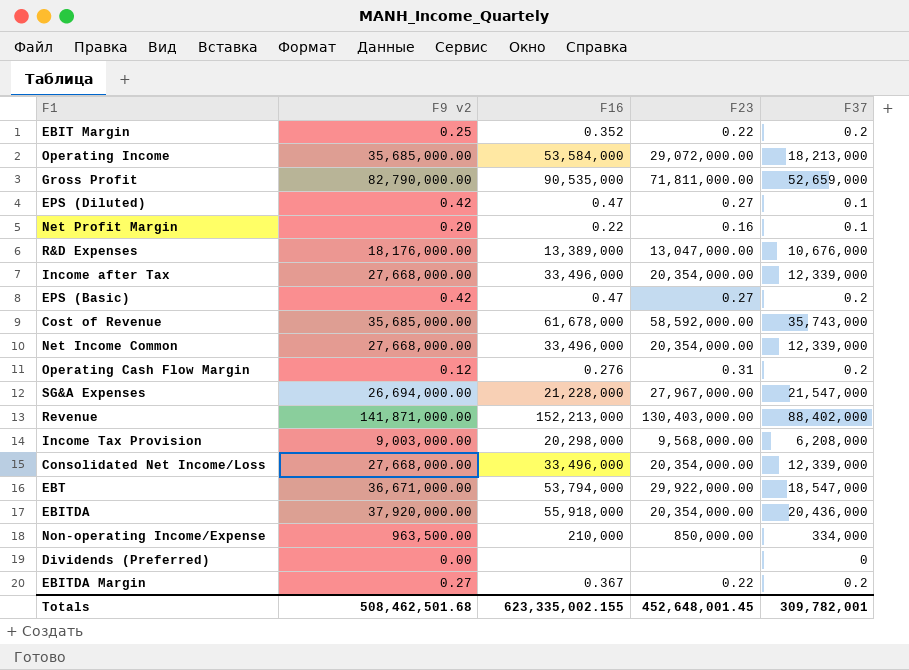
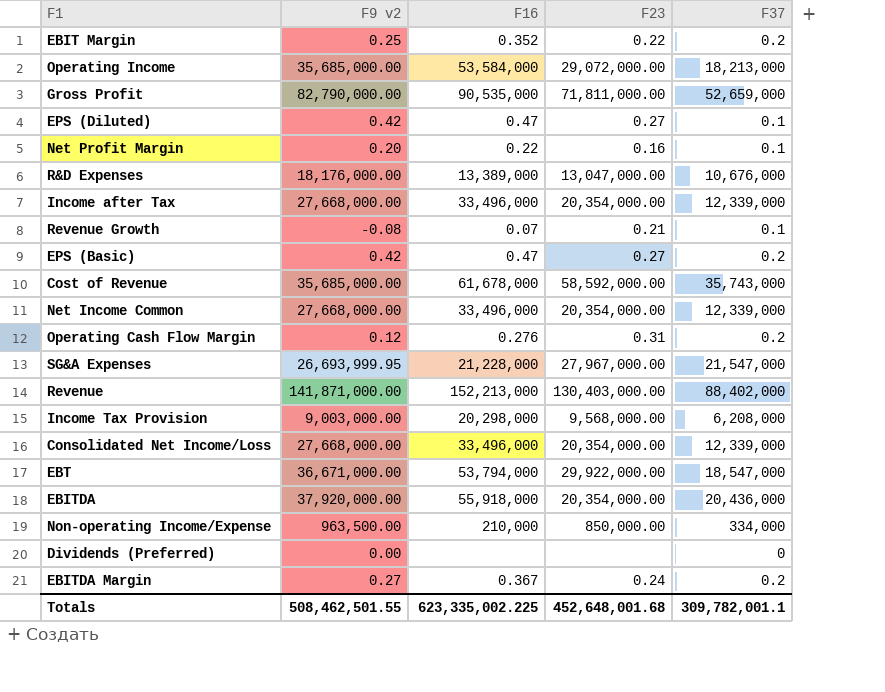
row Revenue Growth: none -> -0.08 | 0.07 | 0.21 | 0.1
SG&A Expenses | F9 v2: 26,694,000.00 -> 26,693,999.95
EBITDA Margin | F23: 0.22 -> 0.24
Totals | F9 v2: 508,462,501.68 -> 508,462,501.55
Totals | F16: 623,335,002.155 -> 623,335,002.225
Totals | F23: 452,648,001.45 -> 452,648,001.68
Totals | F37: 309,782,001 -> 309,782,001.1

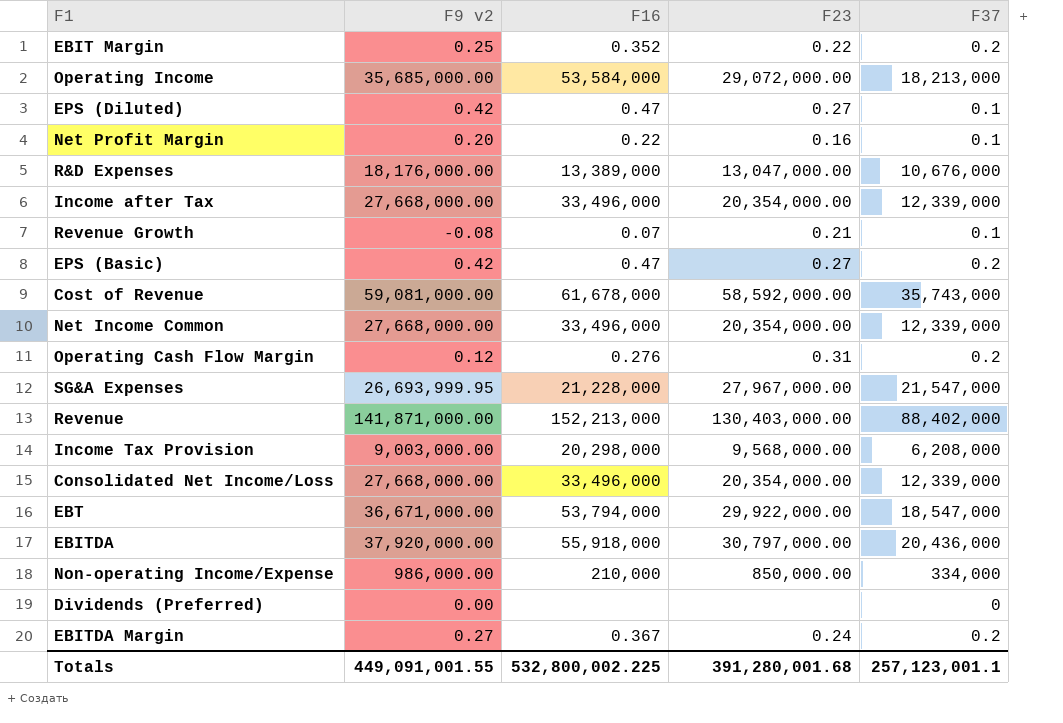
row Gross Profit: 82,790,000.00 | 90,535,000 | 71,811,000.00 | 52,659,000 -> none
Cost of Revenue | F9 v2: 35,685,000.00 -> 59,081,000.00
EBITDA | F23: 20,354,000.00 -> 30,797,000.00
Non-operating Income/Expense | F9 v2: 963,500.00 -> 986,000.00
Totals | F9 v2: 508,462,501.55 -> 449,091,001.55
Totals | F16: 623,335,002.225 -> 532,800,002.225
Totals | F23: 452,648,001.68 -> 391,280,001.68
Totals | F37: 309,782,001.1 -> 257,123,001.1

